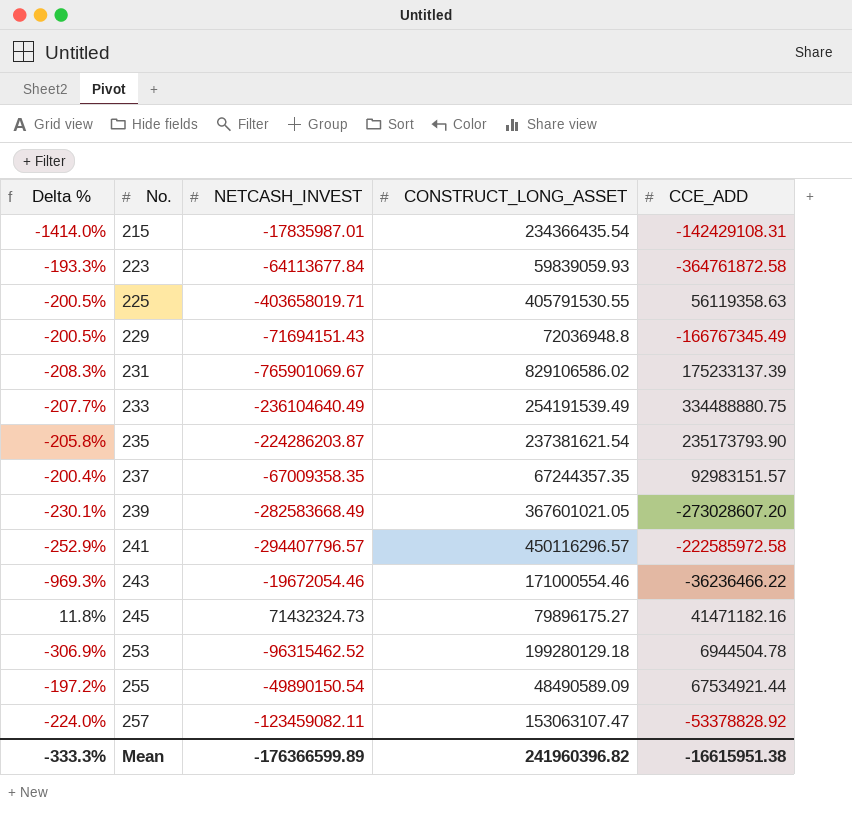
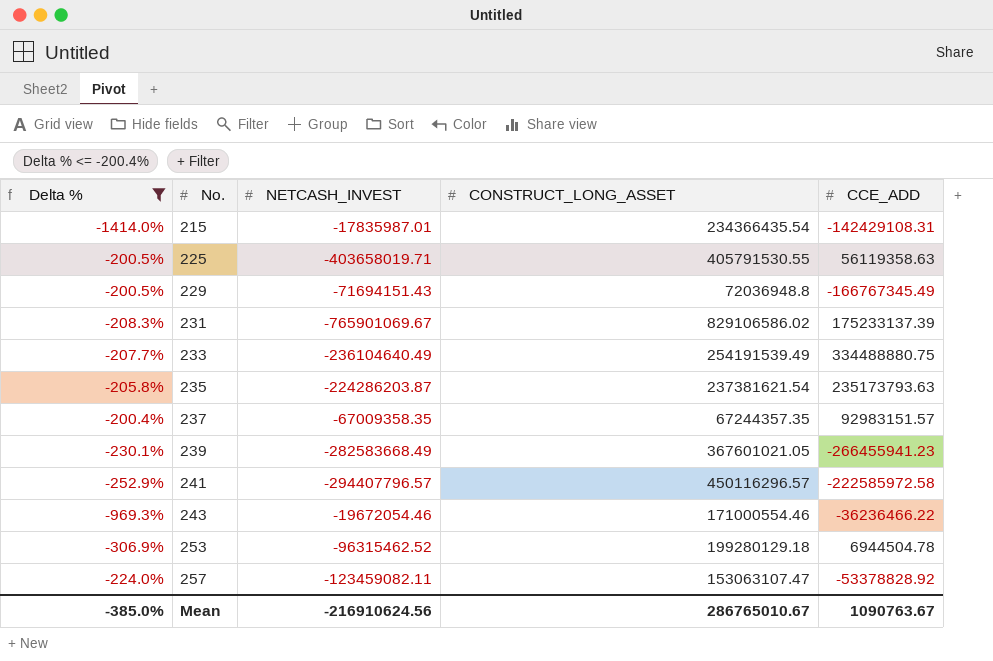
filter: none -> Delta % <= -200.4%
235 | CCE_ADD: 235173793.90 -> 235173793.63
239 | CCE_ADD: -273028607.20 -> -266455941.23
Mean | Delta %: -333.3% -> -385.0%
Mean | NETCASH_INVEST: -176366599.89 -> -216910624.56
Mean | CONSTRUCT_LONG_ASSET: 241960396.82 -> 286765010.67
Mean | CCE_ADD: -16615951.38 -> 1090763.67

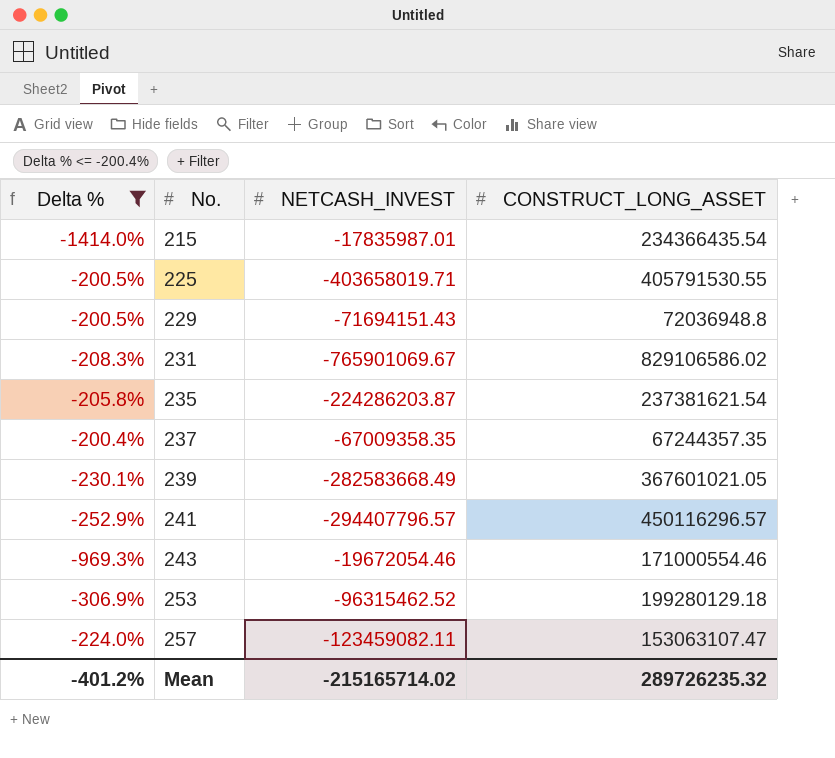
column CCE_ADD | position: 5 -> none
row 233: -207.7% | -236104640.49 | 254191539.49 | 334488880.75 -> none
Mean | Delta %: -385.0% -> -401.2%
Mean | NETCASH_INVEST: -216910624.56 -> -215165714.02
Mean | CONSTRUCT_LONG_ASSET: 286765010.67 -> 289726235.32

